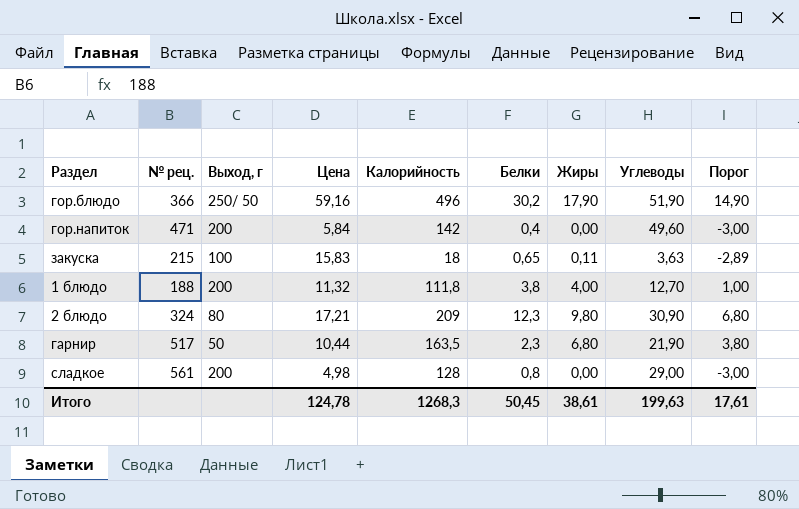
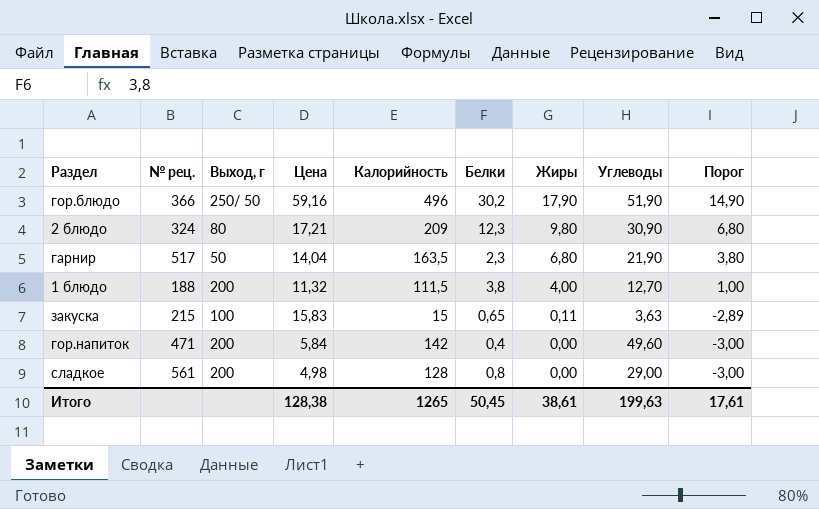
row order: none -> Жиры descending
гарнир | Цена: 10,44 -> 14,04
1 блюдо | Калорийность: 111,8 -> 111,5
закуска | Калорийность: 18 -> 15
Итого | Цена: 124,78 -> 128,38
Итого | Калорийность: 1268,3 -> 1265

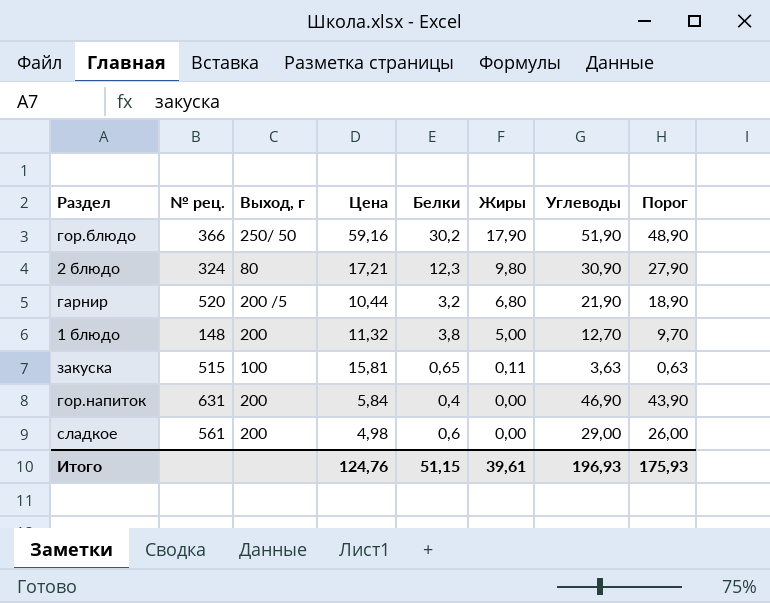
column Калорийность | position: 5 -> none
column Порог | formula: [Жиры] - 3 -> [Углеводы] - 3
гарнир | № рец.: 517 -> 520
гарнир | Выход, г: 50 -> 200 /5
гарнир | Цена: 14,04 -> 10,44
гарнир | Белки: 2,3 -> 3,2
1 блюдо | № рец.: 188 -> 148
1 блюдо | Жиры: 4,00 -> 5,00
закуска | № рец.: 215 -> 515
закуска | Цена: 15,83 -> 15,81
гор.напиток | № рец.: 471 -> 631
гор.напиток | Углеводы: 49,60 -> 46,90
сладкое | Белки: 0,8 -> 0,6
Итого | Цена: 128,38 -> 124,76
Итого | Белки: 50,45 -> 51,15
Итого | Жиры: 38,61 -> 39,61
Итого | Углеводы: 199,63 -> 196,93
Итого | Порог: 17,61 -> 175,93

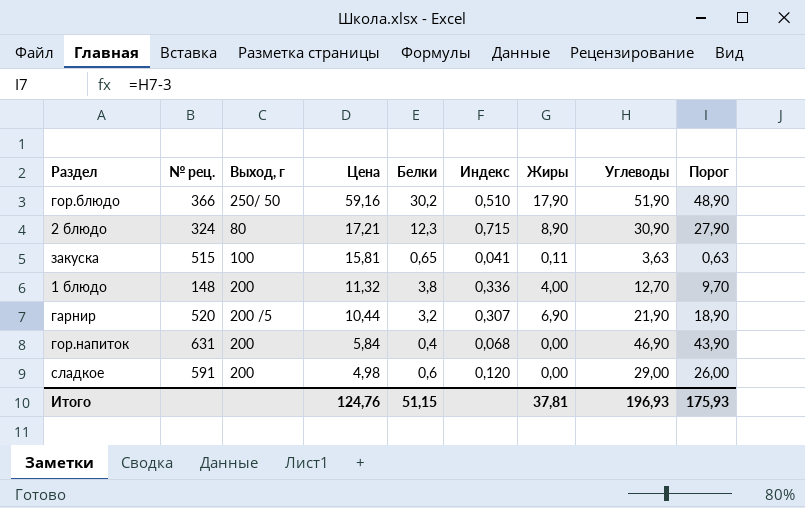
row order: Жиры descending -> Цена descending
column Индекс | formula: none -> [Белки] / [Цена]
2 блюдо | Жиры: 9,80 -> 8,90
1 блюдо | Жиры: 5,00 -> 4,00
гарнир | Жиры: 6,80 -> 6,90
сладкое | № рец.: 561 -> 591
Итого | Жиры: 39,61 -> 37,81

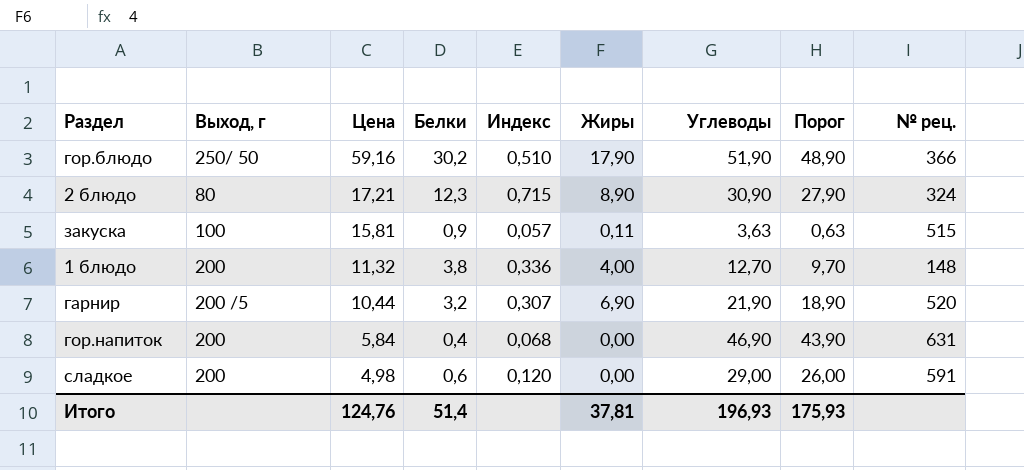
column № рец. | position: 2 -> 9
закуска | Белки: 0,65 -> 0,9
закуска | Индекс: 0,041 -> 0,057
Итого | Белки: 51,15 -> 51,4

